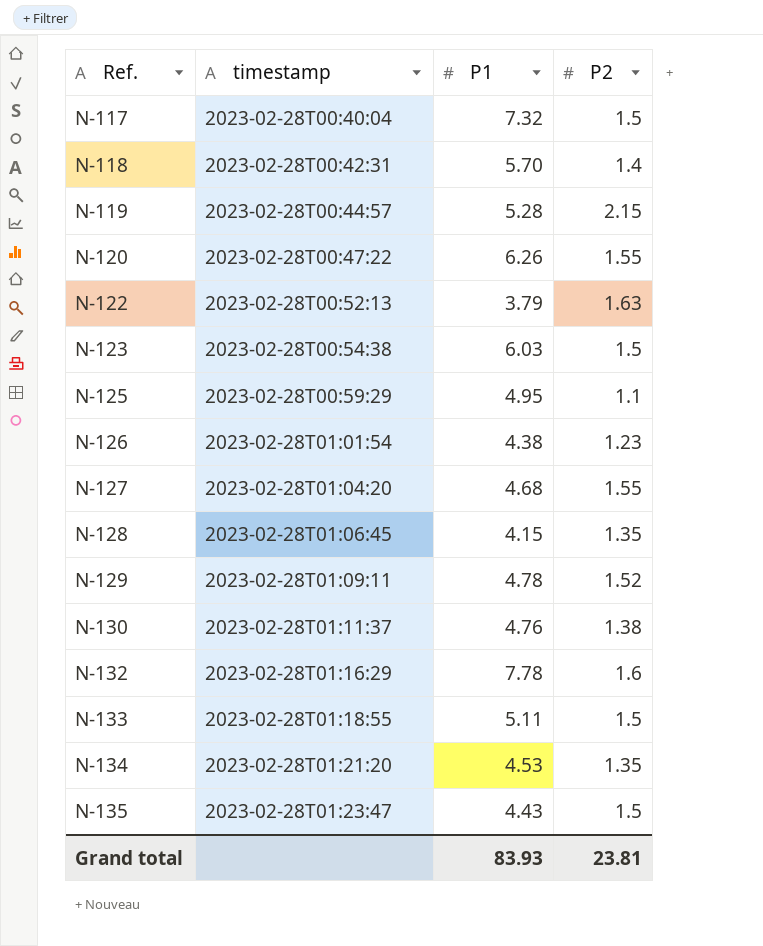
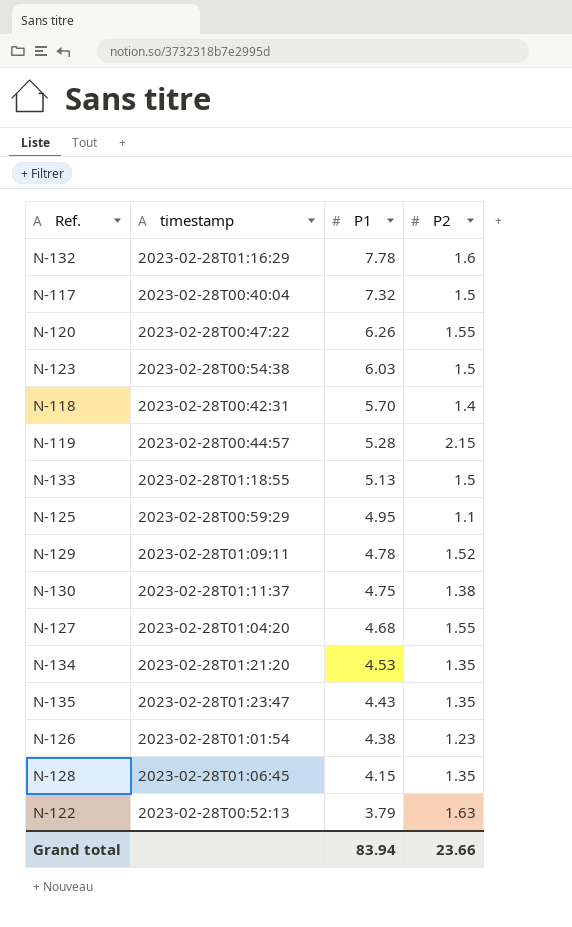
row order: Ref. ascending -> P1 descending
N-133 | P1: 5.11 -> 5.13
N-130 | P1: 4.76 -> 4.75
N-135 | P2: 1.5 -> 1.35
Grand total | P1: 83.93 -> 83.94
Grand total | P2: 23.81 -> 23.66

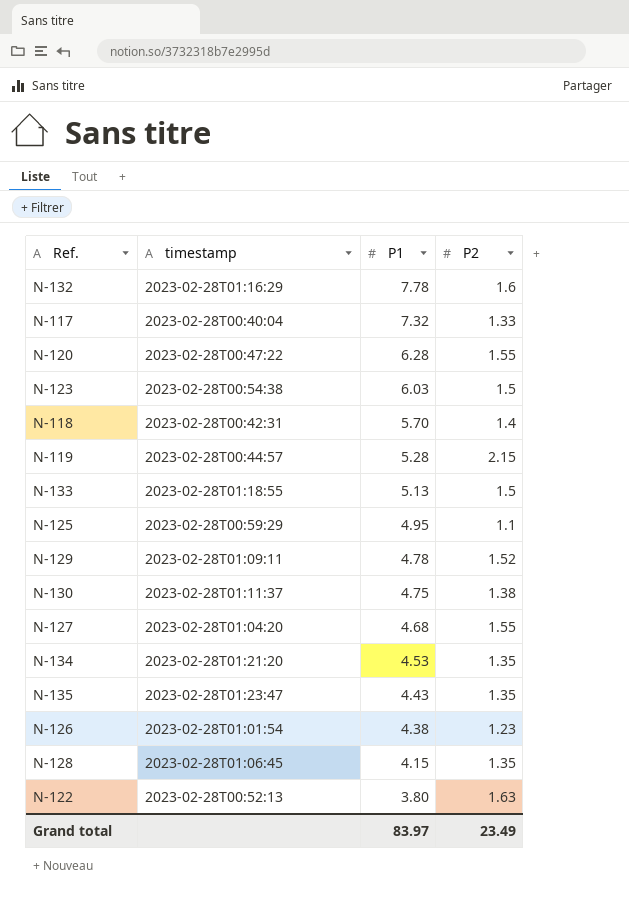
N-117 | P2: 1.5 -> 1.33
N-120 | P1: 6.26 -> 6.28
N-122 | P1: 3.79 -> 3.80
Grand total | P1: 83.94 -> 83.97
Grand total | P2: 23.66 -> 23.49

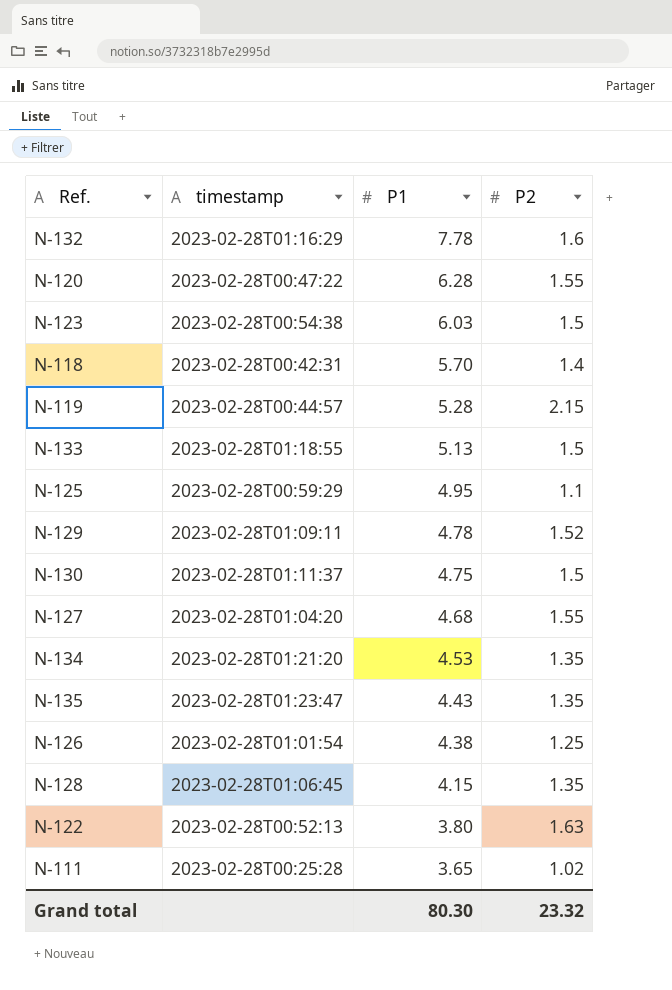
row N-117: 2023-02-28T00:40:04 | 7.32 | 1.33 -> none
N-130 | P2: 1.38 -> 1.5
N-126 | P2: 1.23 -> 1.25
row N-111: none -> 2023-02-28T00:25:28 | 3.65 | 1.02
Grand total | P1: 83.97 -> 80.30
Grand total | P2: 23.49 -> 23.32

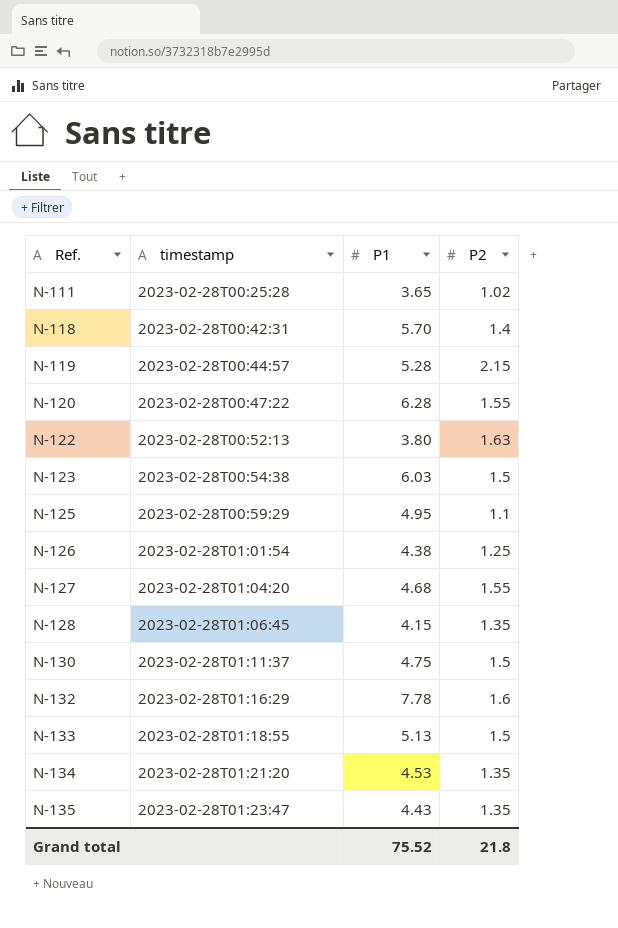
row order: P1 descending -> Ref. ascending
row N-129: 2023-02-28T01:09:11 | 4.78 | 1.52 -> none
Grand total | P1: 80.30 -> 75.52
Grand total | P2: 23.32 -> 21.8

